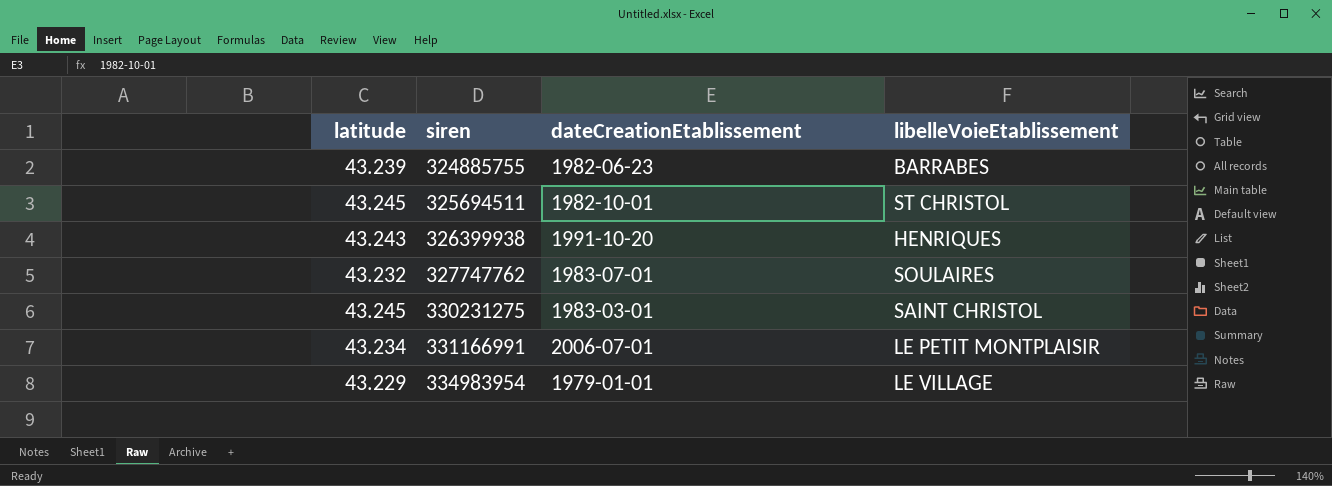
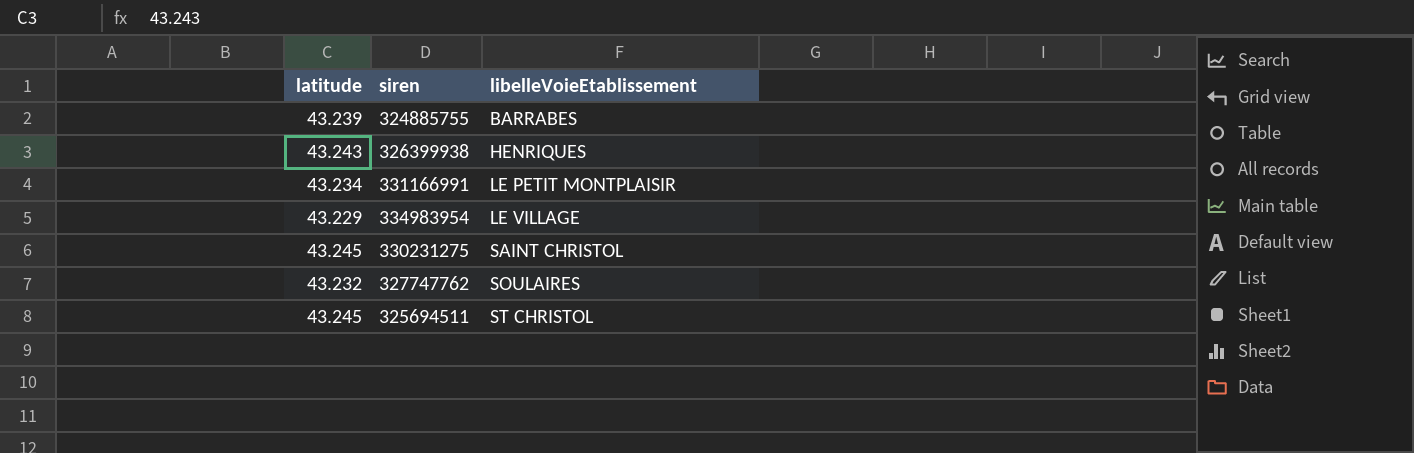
row order: siren ascending -> libelleVoieEtablissement ascending
column dateCreationEtablissement | position: 3 -> none

